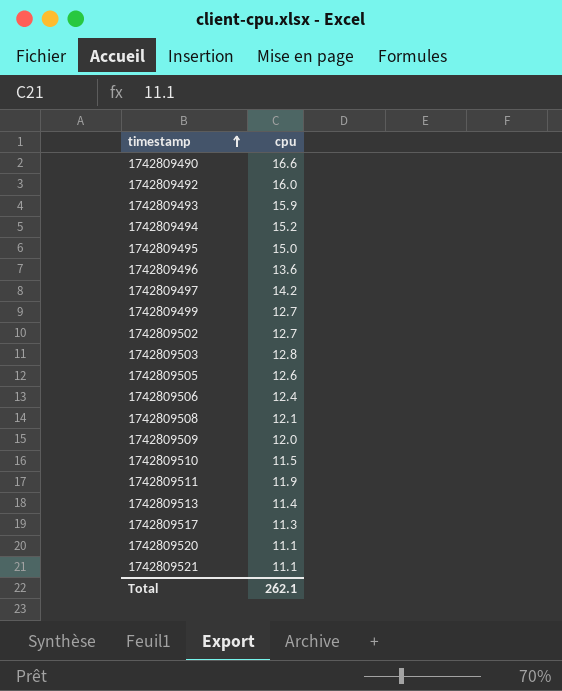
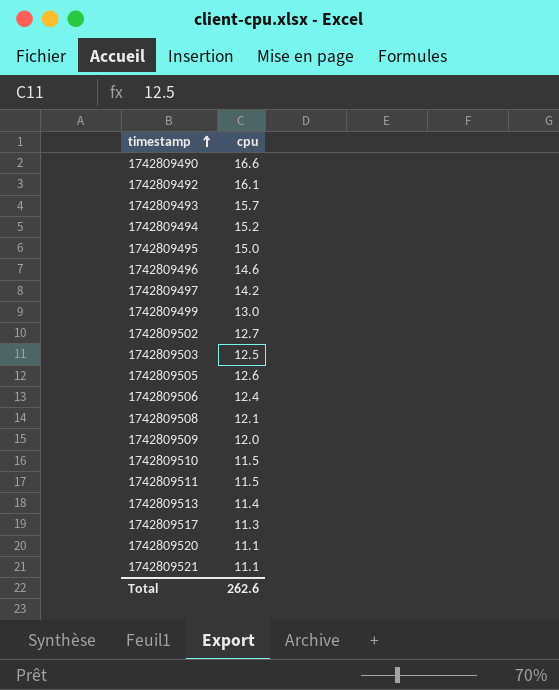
1742809492 | cpu: 16.0 -> 16.1
1742809493 | cpu: 15.9 -> 15.7
1742809496 | cpu: 13.6 -> 14.6
1742809499 | cpu: 12.7 -> 13.0
1742809503 | cpu: 12.8 -> 12.5
1742809511 | cpu: 11.9 -> 11.5
Total | cpu: 262.1 -> 262.6

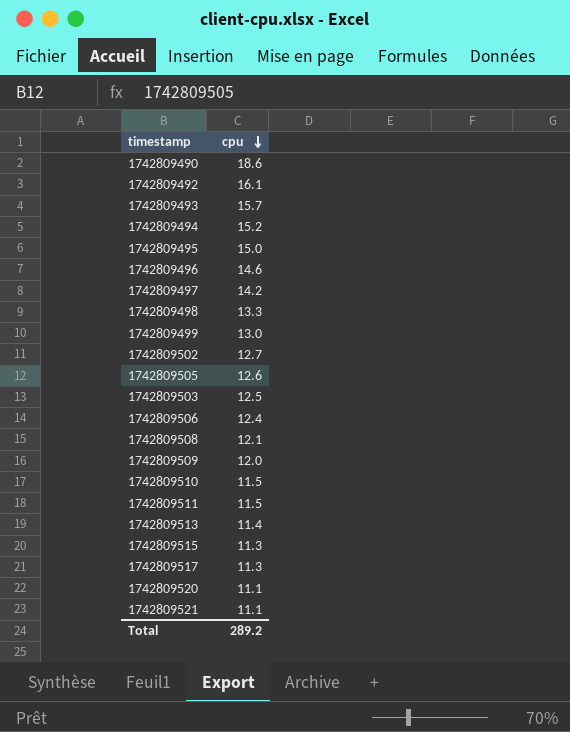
row order: timestamp ascending -> cpu descending
1742809490 | cpu: 16.6 -> 18.6
row 1742809498: none -> 13.3
row 1742809515: none -> 11.3
Total | cpu: 262.6 -> 289.2

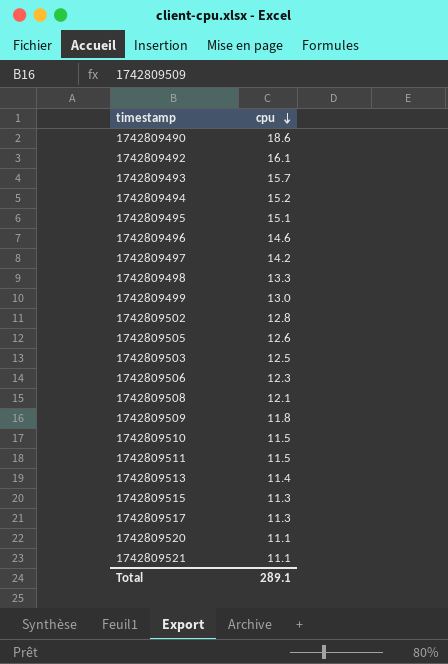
1742809495 | cpu: 15.0 -> 15.1
1742809502 | cpu: 12.7 -> 12.8
1742809506 | cpu: 12.4 -> 12.3
1742809509 | cpu: 12.0 -> 11.8
Total | cpu: 289.2 -> 289.1

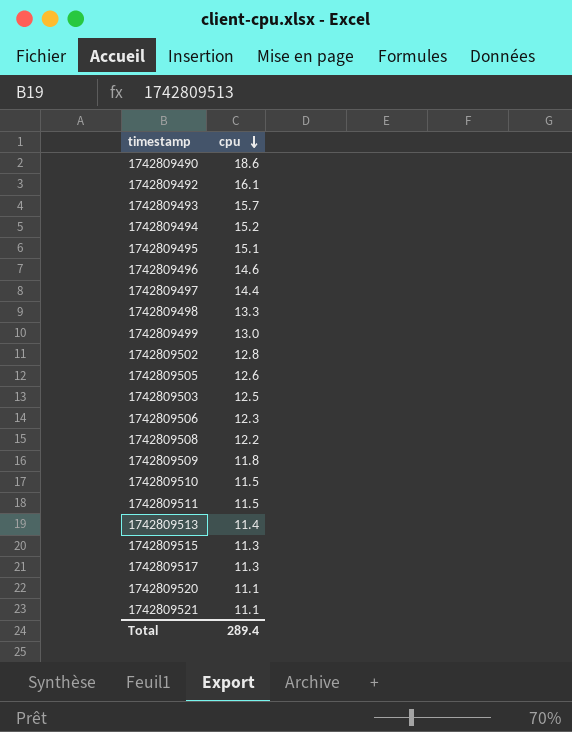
1742809497 | cpu: 14.2 -> 14.4
1742809508 | cpu: 12.1 -> 12.2
Total | cpu: 289.1 -> 289.4

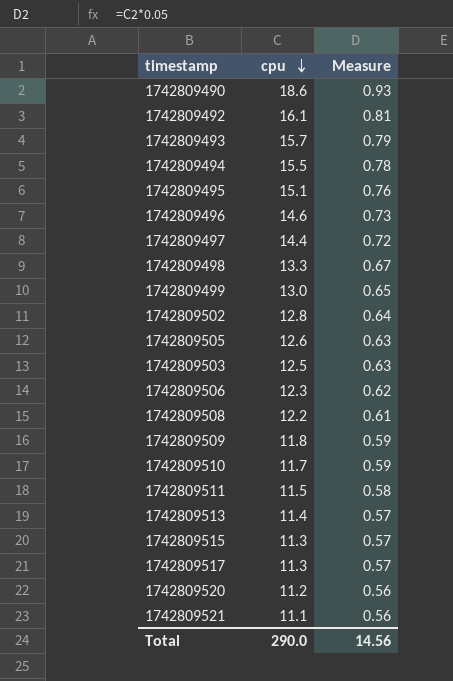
column Measure | formula: none -> [cpu] * 0.05
1742809494 | cpu: 15.2 -> 15.5
1742809510 | cpu: 11.5 -> 11.7
1742809520 | cpu: 11.1 -> 11.2
Total | cpu: 289.4 -> 290.0

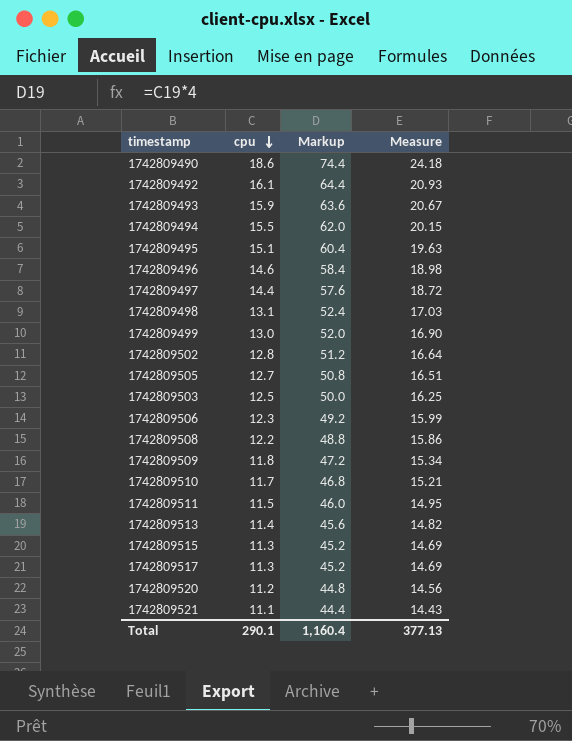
column Markup | formula: none -> [cpu] * 4
column Measure | formula: [cpu] * 0.05 -> [cpu] * 1.3
1742809493 | cpu: 15.7 -> 15.9
1742809498 | cpu: 13.3 -> 13.1
1742809505 | cpu: 12.6 -> 12.7
Total | cpu: 290.0 -> 290.1
Total | Measure: 14.56 -> 377.13

